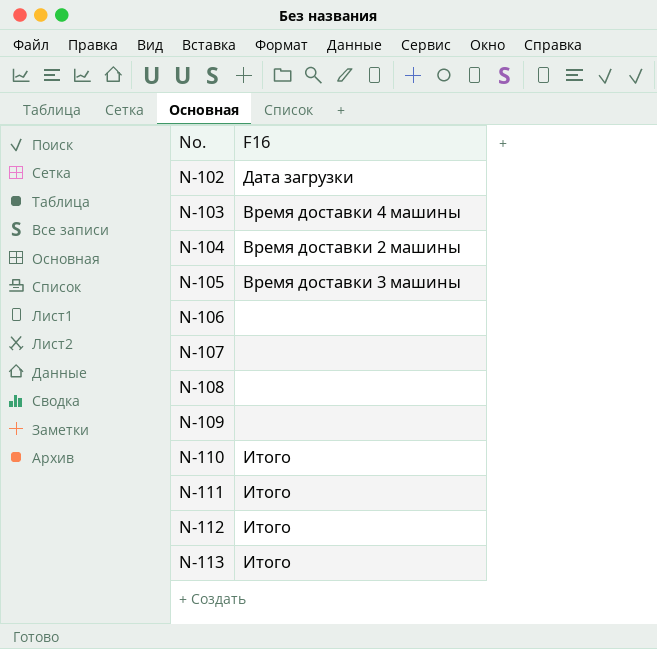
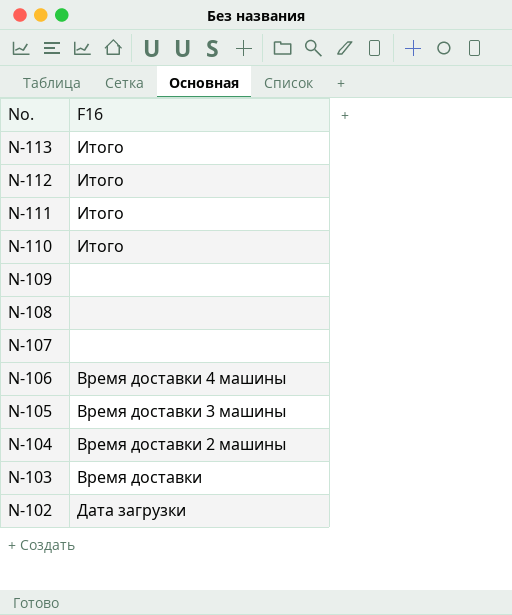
row order: No. ascending -> No. descending
N-106 | F16: none -> Время доставки 4 машины
N-103 | F16: Время доставки 4 машины -> Время доставки

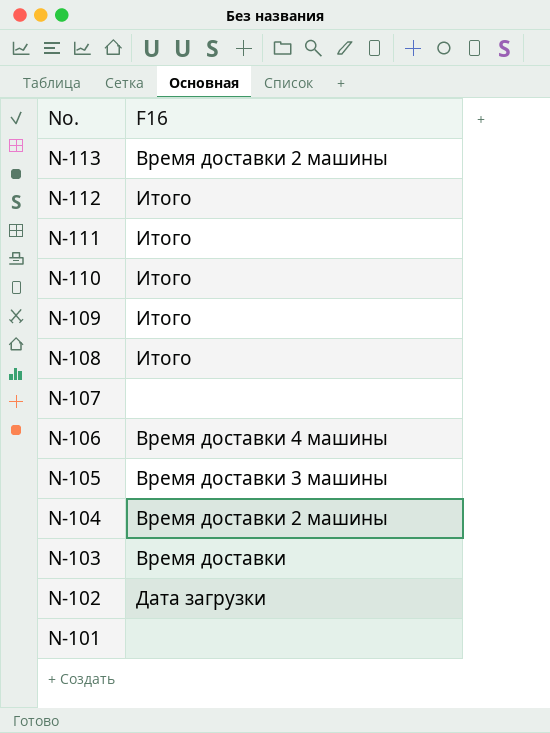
N-113 | F16: Итого -> Время доставки 2 машины
N-109 | F16: none -> Итого
N-108 | F16: none -> Итого
row N-101: none -> none

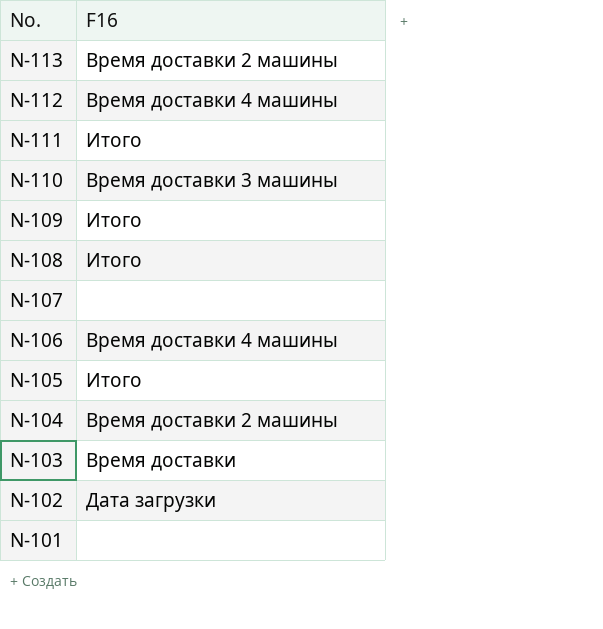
N-112 | F16: Итого -> Время доставки 4 машины
N-110 | F16: Итого -> Время доставки 3 машины
N-105 | F16: Время доставки 3 машины -> Итого

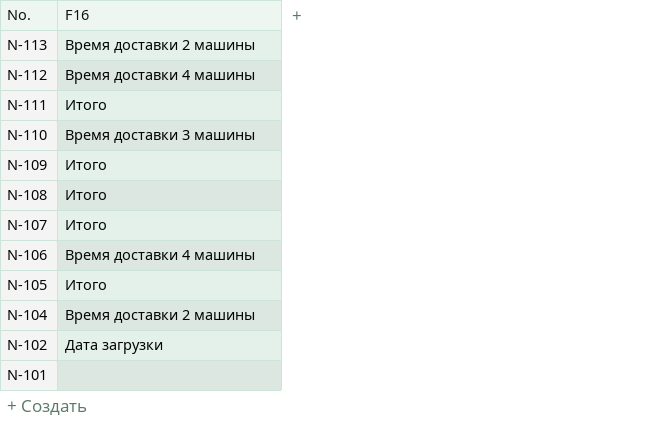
row N-103: Время доставки -> none
N-107 | F16: none -> Итого

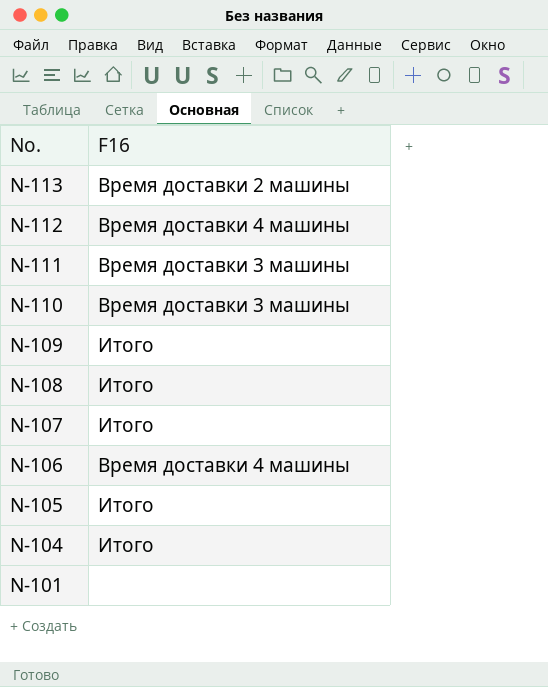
row N-102: Дата загрузки -> none
N-111 | F16: Итого -> Время доставки 3 машины
N-104 | F16: Время доставки 2 машины -> Итого

